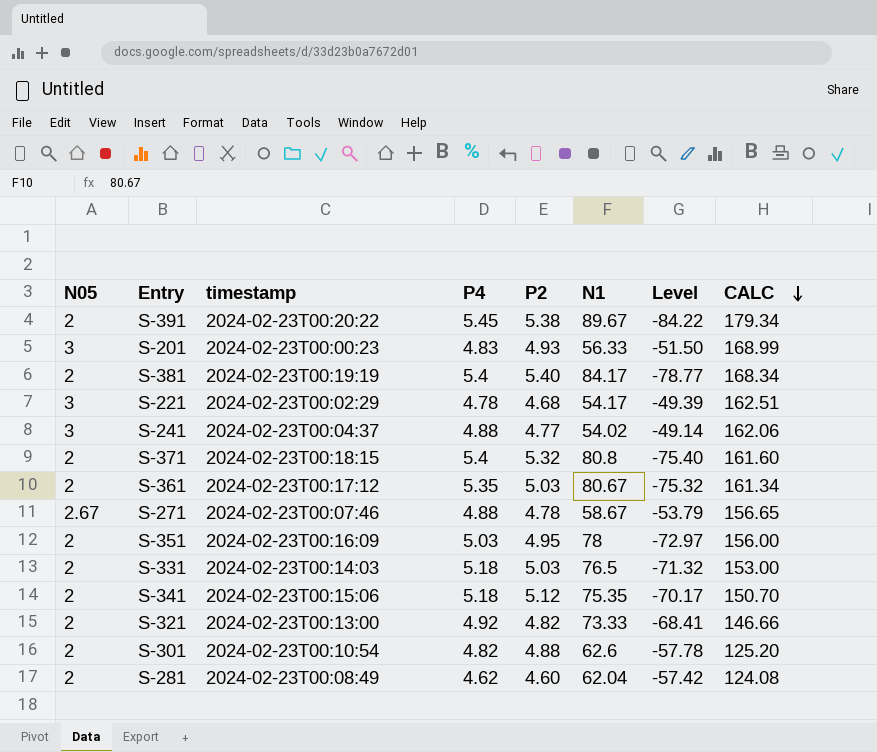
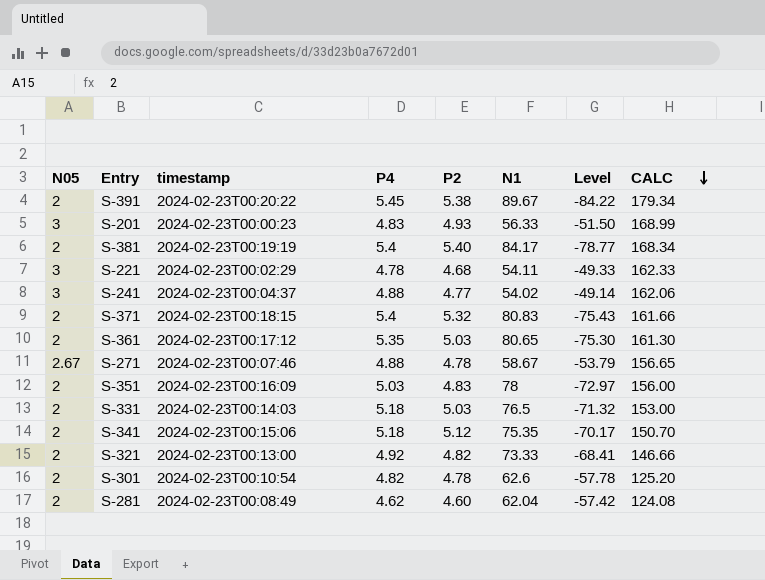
S-221 | N1: 54.17 -> 54.11
S-221 | Level: -49.39 -> -49.33
S-221 | CALC: 162.51 -> 162.33
S-371 | N1: 80.8 -> 80.83
S-371 | Level: -75.40 -> -75.43
S-371 | CALC: 161.60 -> 161.66
S-361 | N1: 80.67 -> 80.65
S-361 | Level: -75.32 -> -75.30
S-361 | CALC: 161.34 -> 161.30
S-351 | P2: 4.95 -> 4.83
S-301 | P2: 4.88 -> 4.78

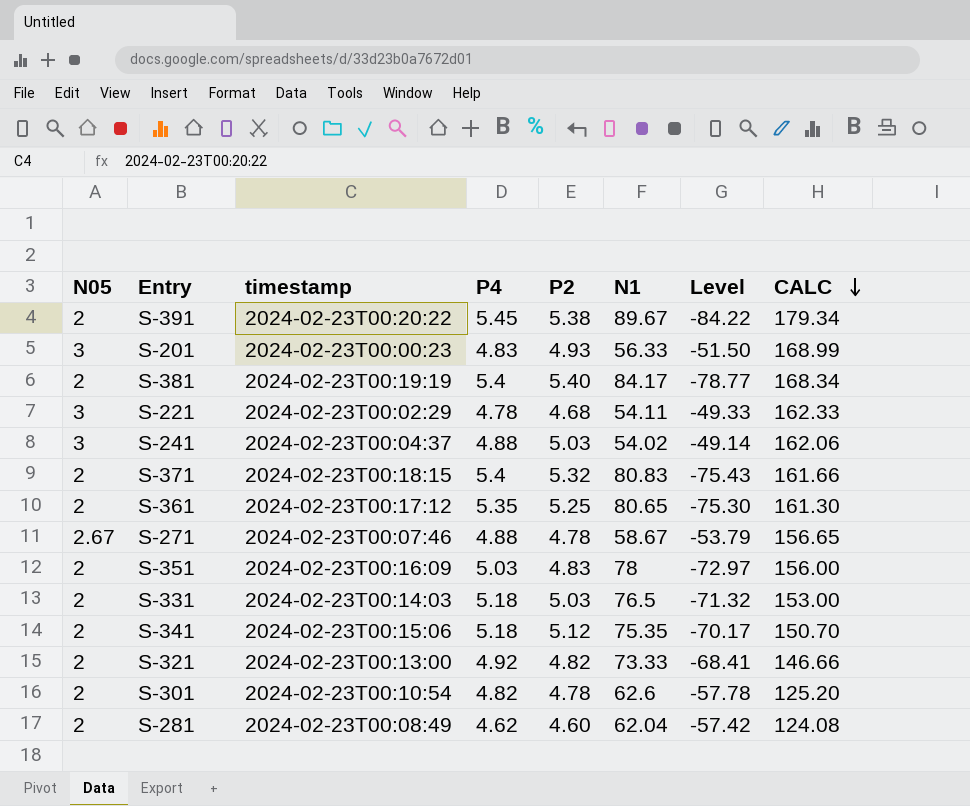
S-241 | P2: 4.77 -> 5.03
S-361 | P2: 5.03 -> 5.25

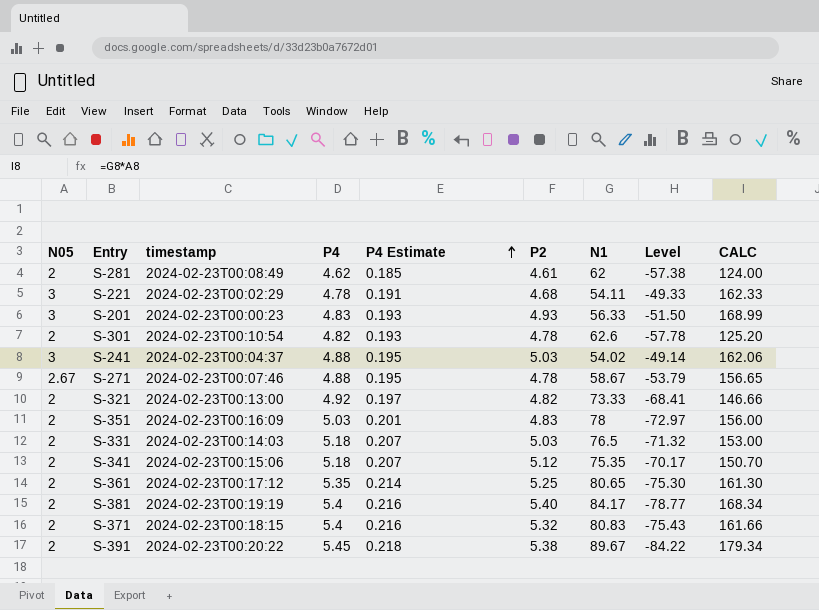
row order: CALC descending -> P4 Estimate ascending
column P4 Estimate | formula: none -> [P4] * 0.04
S-281 | P2: 4.60 -> 4.61
S-281 | N1: 62.04 -> 62
S-281 | Level: -57.42 -> -57.38
S-281 | CALC: 124.08 -> 124.00

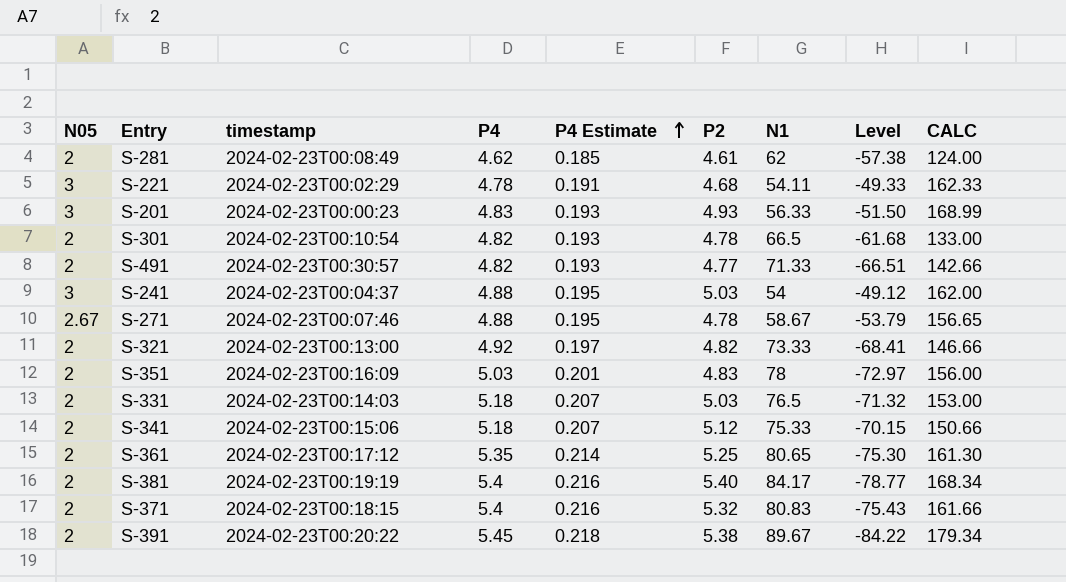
S-301 | N1: 62.6 -> 66.5
S-301 | Level: -57.78 -> -61.68
S-301 | CALC: 125.20 -> 133.00
row S-491: none -> 2 | 2024-02-23T00:30:57 | 4.82 | 0.193 | 4.77 | 71.33 | -66.51 | 142.66
S-241 | N1: 54.02 -> 54
S-241 | Level: -49.14 -> -49.12
S-241 | CALC: 162.06 -> 162.00
S-341 | N1: 75.35 -> 75.33
S-341 | Level: -70.17 -> -70.15
S-341 | CALC: 150.70 -> 150.66

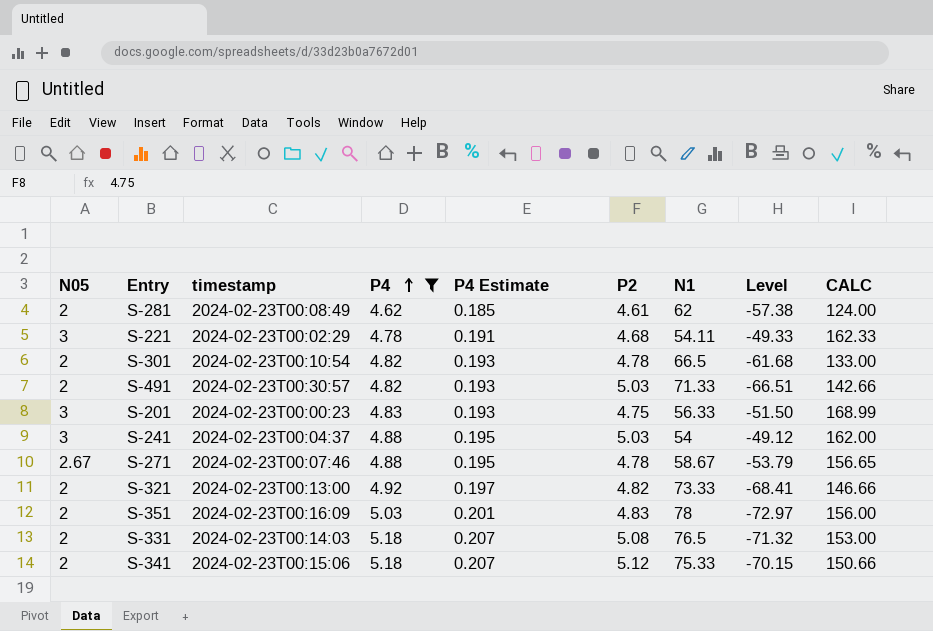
filter: none -> P4 <= 5.18
row order: P4 Estimate ascending -> P4 ascending
S-491 | P2: 4.77 -> 5.03
S-201 | P2: 4.93 -> 4.75
S-331 | P2: 5.03 -> 5.08

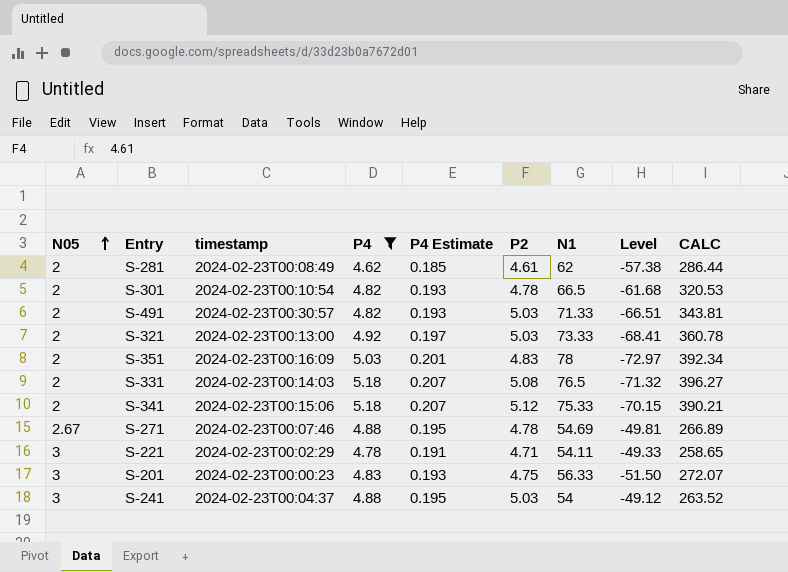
row order: P4 ascending -> N05 ascending
column CALC | formula: [N05] * [N1] -> [P4] * [N1]
S-321 | P2: 4.82 -> 5.03
S-271 | N1: 58.67 -> 54.69
S-271 | Level: -53.79 -> -49.81
S-221 | P2: 4.68 -> 4.71

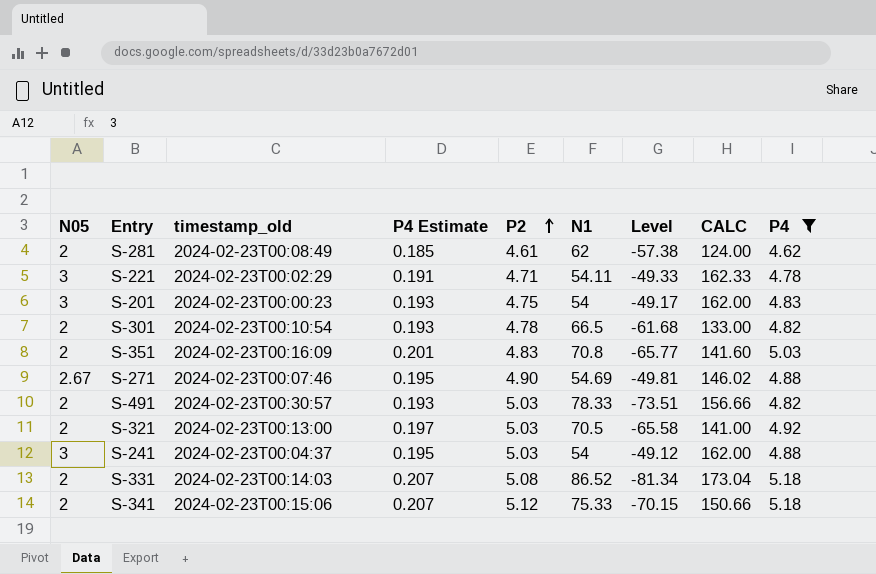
row order: N05 ascending -> P2 ascending
column name: timestamp -> timestamp_old
column CALC | formula: [P4] * [N1] -> [N05] * [N1]
column P4 | position: 4 -> 9
S-201 | N1: 56.33 -> 54
S-201 | Level: -51.50 -> -49.17
S-351 | N1: 78 -> 70.8
S-351 | Level: -72.97 -> -65.77
S-271 | P2: 4.78 -> 4.90
S-491 | N1: 71.33 -> 78.33
S-491 | Level: -66.51 -> -73.51
S-321 | N1: 73.33 -> 70.5
S-321 | Level: -68.41 -> -65.58
S-331 | N1: 76.5 -> 86.52
S-331 | Level: -71.32 -> -81.34

